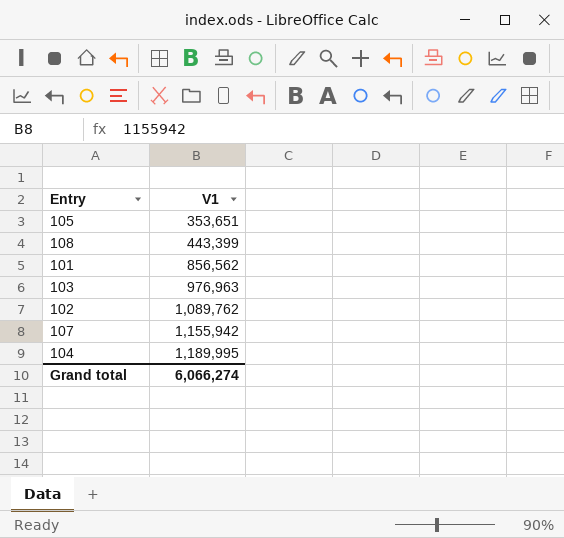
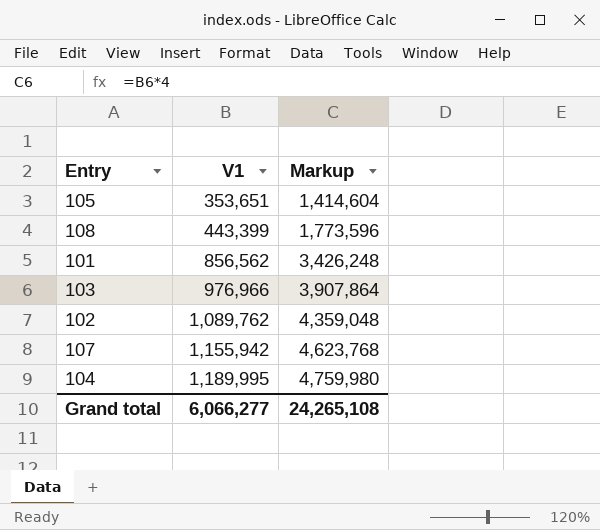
column Markup | formula: none -> [V1] * 4
103 | V1: 976,963 -> 976,966
Grand total | V1: 6,066,274 -> 6,066,277

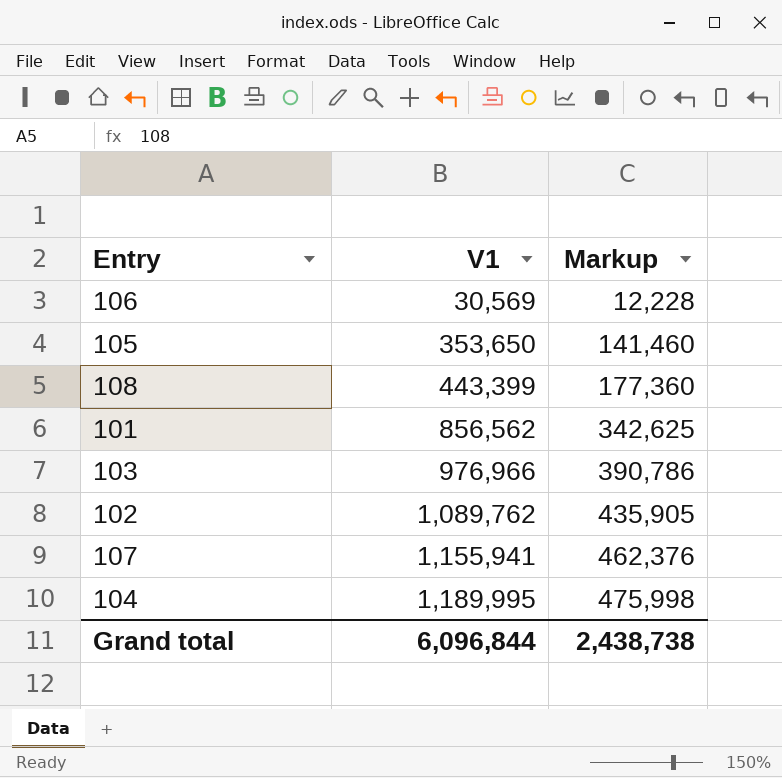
column Markup | formula: [V1] * 4 -> [V1] * 0.4
row 106: none -> 30,569 | 12,228
105 | V1: 353,651 -> 353,650
107 | V1: 1,155,942 -> 1,155,941
Grand total | V1: 6,066,277 -> 6,096,844
Grand total | Markup: 24,265,108 -> 2,438,738

